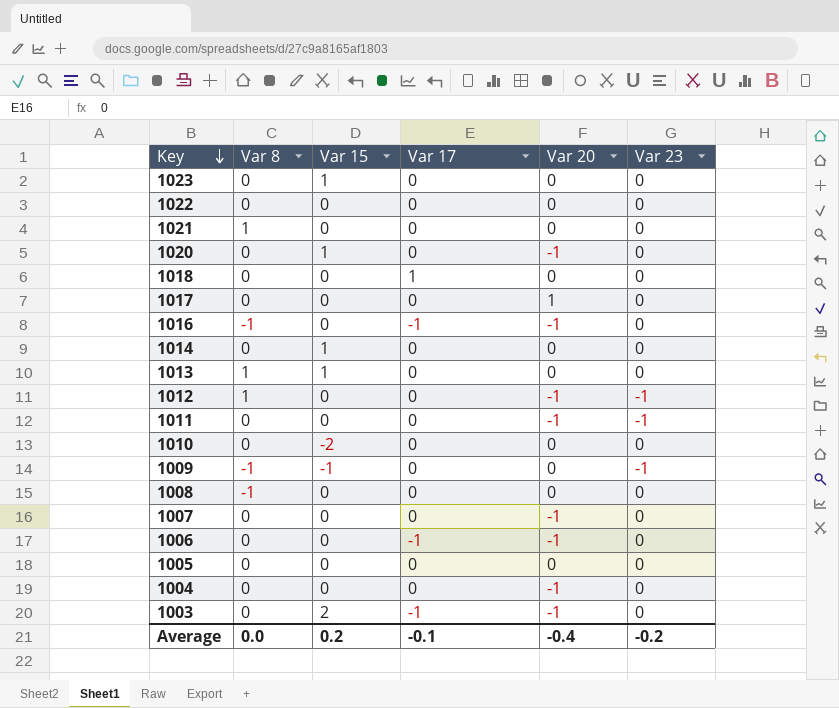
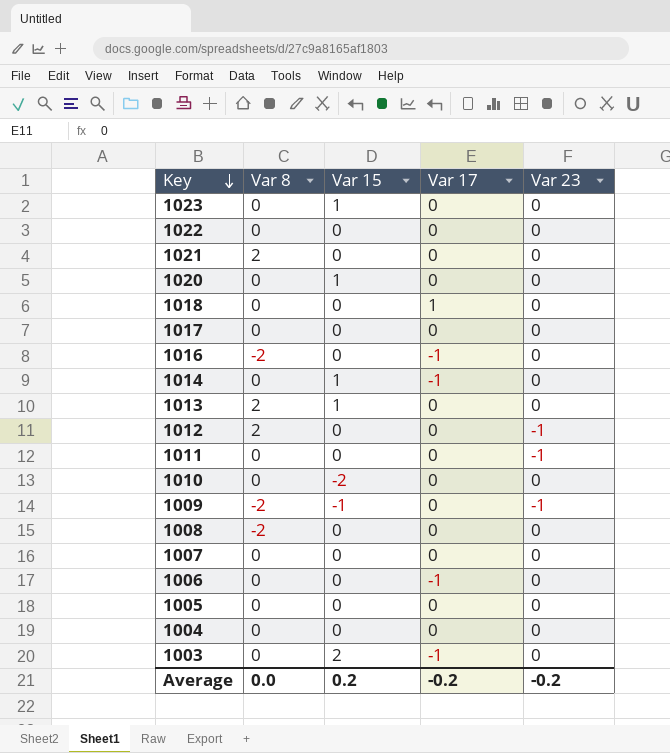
column Var 20 | position: 5 -> none
1021 | Var 8: 1 -> 2
1016 | Var 8: -1 -> -2
1014 | Var 17: 0 -> -1
1013 | Var 8: 1 -> 2
1012 | Var 8: 1 -> 2
1009 | Var 8: -1 -> -2
1008 | Var 8: -1 -> -2
Average | Var 17: -0.1 -> -0.2

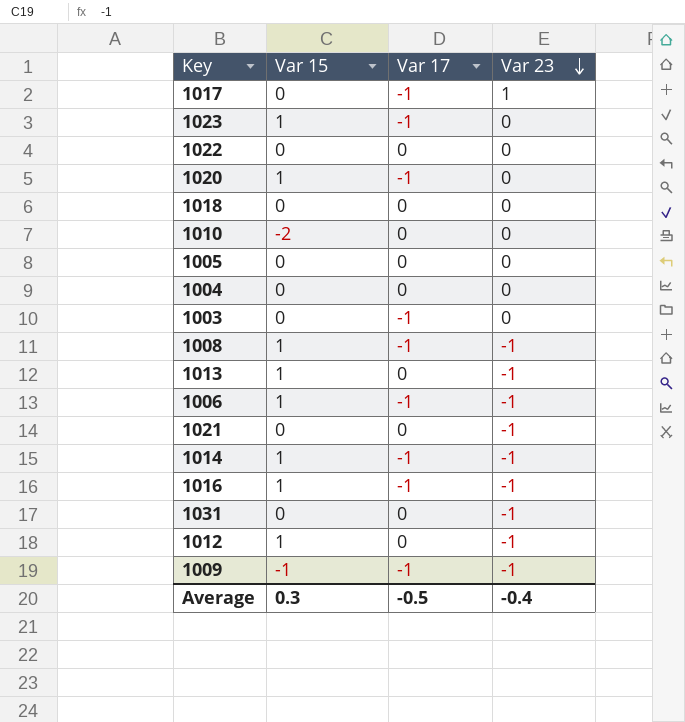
row order: Key descending -> Var 23 descending
column Var 8 | position: 2 -> none
row 1011: 0 | 0 | 0 | -1 -> none
row 1007: 0 | 0 | 0 | 0 -> none
1017 | Var 17: 0 -> -1
1017 | Var 23: 0 -> 1
1023 | Var 17: 0 -> -1
1020 | Var 17: 0 -> -1
1018 | Var 17: 1 -> 0
1003 | Var 15: 2 -> 0
1008 | Var 15: 0 -> 1
1008 | Var 17: 0 -> -1
1008 | Var 23: 0 -> -1
1013 | Var 23: 0 -> -1
1006 | Var 15: 0 -> 1
1006 | Var 23: 0 -> -1
1021 | Var 23: 0 -> -1
1014 | Var 23: 0 -> -1
1016 | Var 15: 0 -> 1
1016 | Var 23: 0 -> -1
row 1031: none -> 0 | 0 | -1
1012 | Var 15: 0 -> 1
1009 | Var 17: 0 -> -1
Average | Var 15: 0.2 -> 0.3
Average | Var 17: -0.2 -> -0.5
Average | Var 23: -0.2 -> -0.4

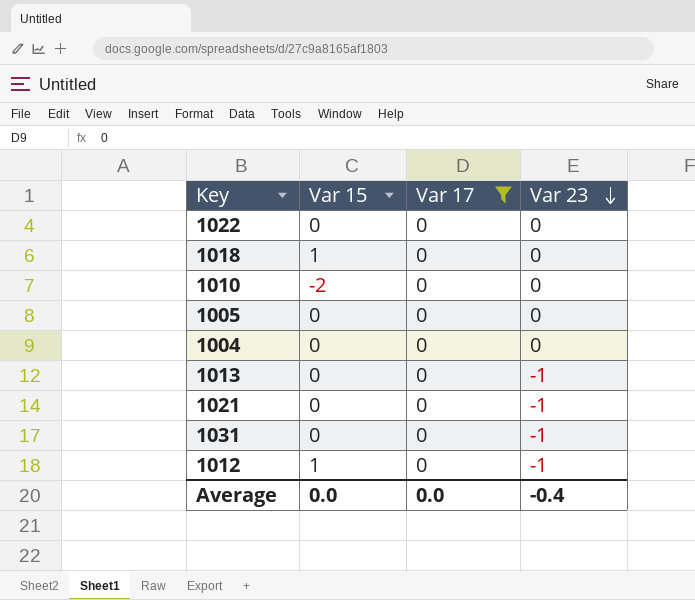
filter: none -> Var 17 = 0
1018 | Var 15: 0 -> 1
1013 | Var 15: 1 -> 0
Average | Var 15: 0.3 -> 0.0
Average | Var 17: -0.5 -> 0.0

